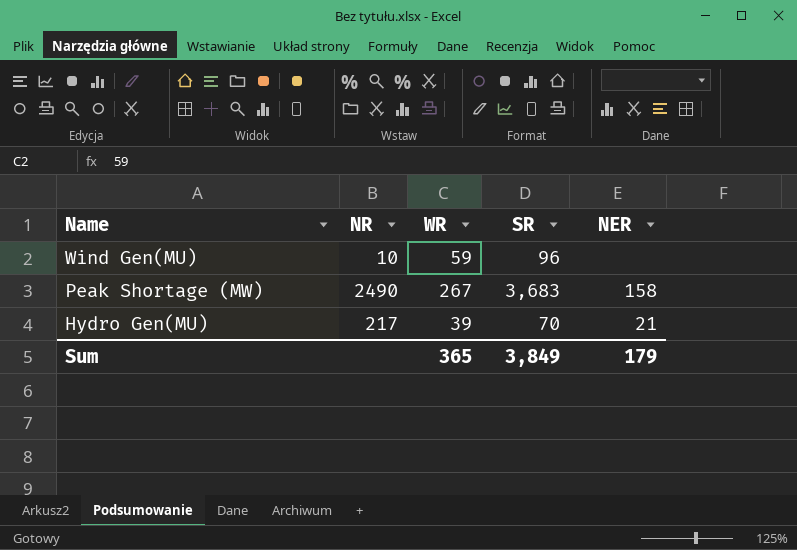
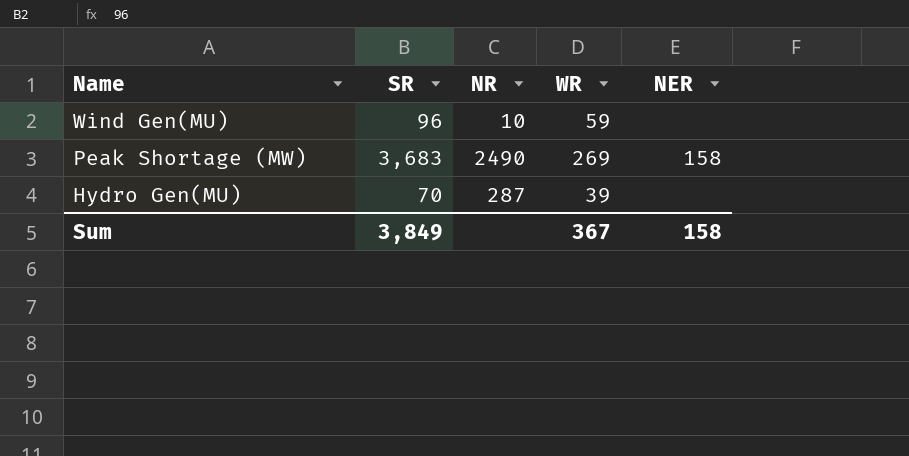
column SR | position: 4 -> 2
Peak Shortage (MW) | WR: 267 -> 269
Hydro Gen(MU) | NR: 217 -> 287
Hydro Gen(MU) | NER: 21 -> none
Sum | WR: 365 -> 367
Sum | NER: 179 -> 158

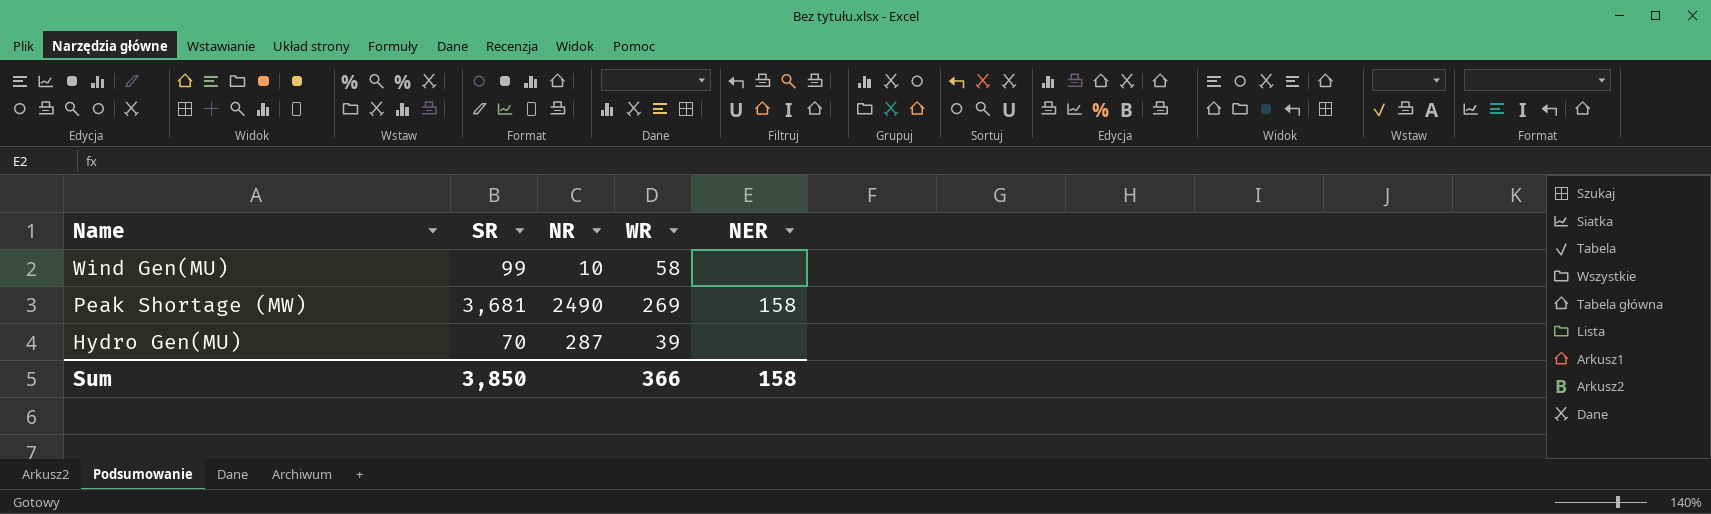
Wind Gen(MU) | SR: 96 -> 99
Wind Gen(MU) | WR: 59 -> 58
Peak Shortage (MW) | SR: 3,683 -> 3,681
Sum | SR: 3,849 -> 3,850
Sum | WR: 367 -> 366

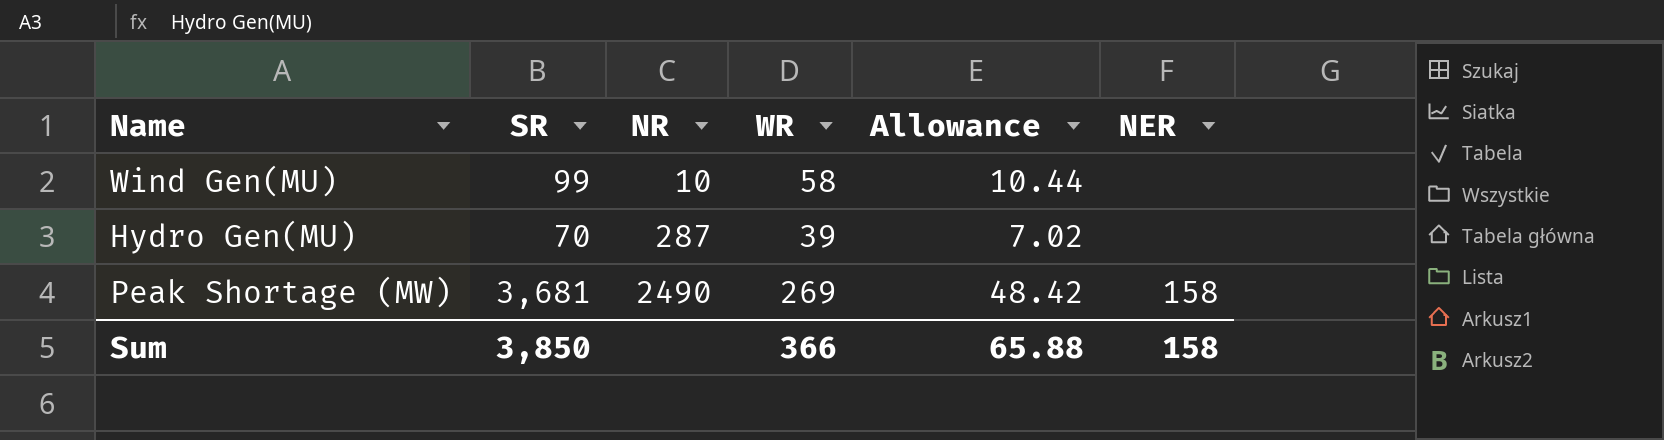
row order: Name descending -> NR ascending
column Allowance | formula: none -> [WR] * 0.18

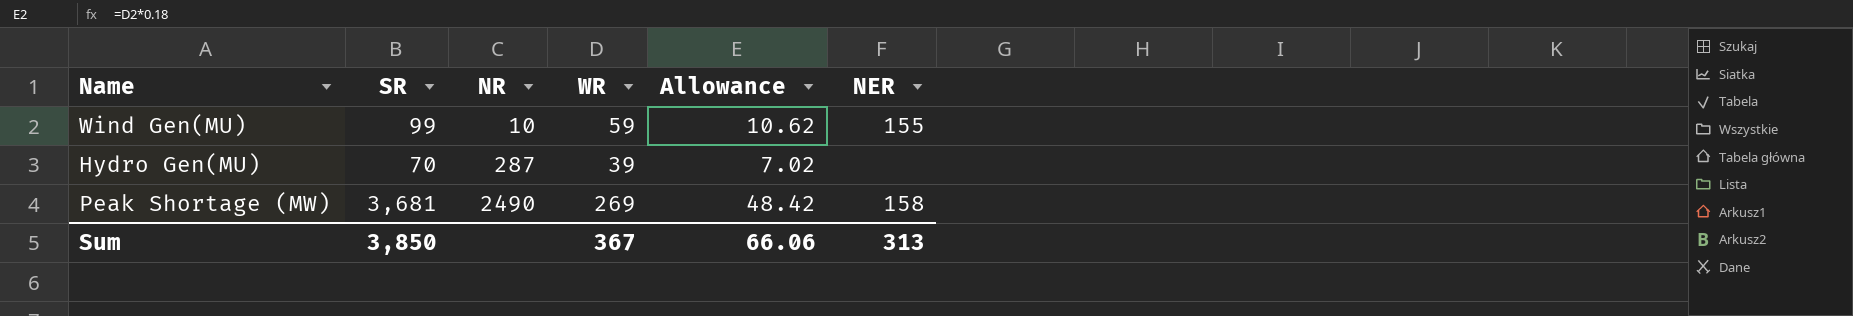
Wind Gen(MU) | WR: 58 -> 59
Wind Gen(MU) | Allowance: 10.44 -> 10.62
Wind Gen(MU) | NER: none -> 155
Sum | WR: 366 -> 367
Sum | Allowance: 65.88 -> 66.06
Sum | NER: 158 -> 313

